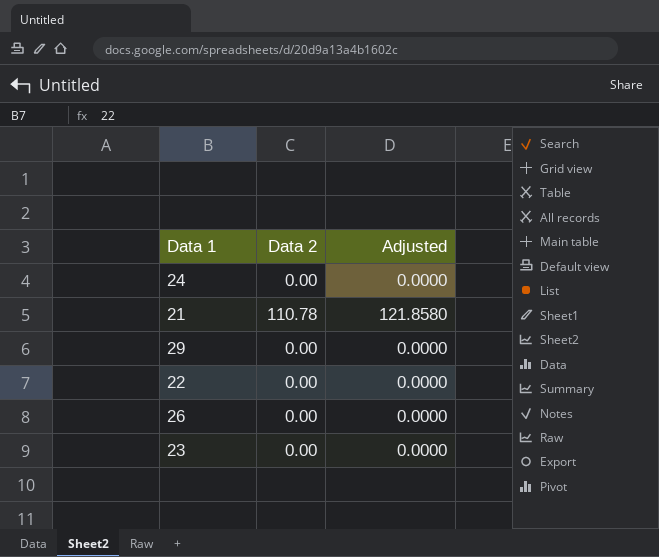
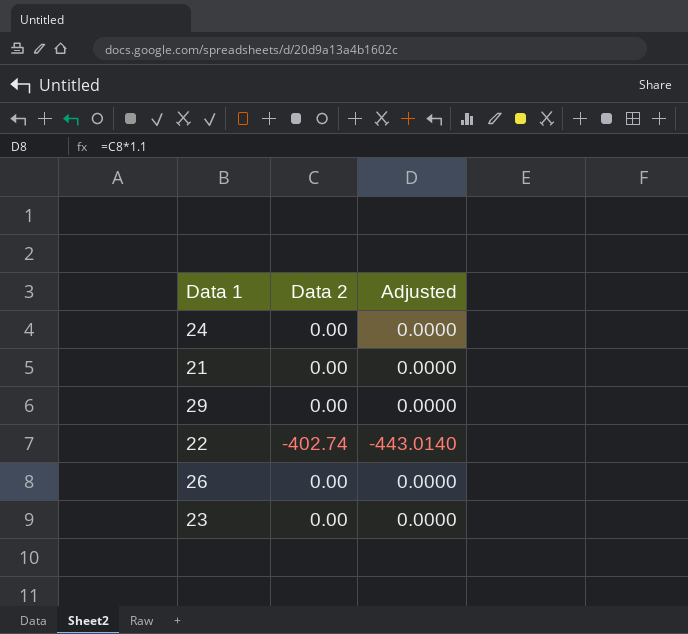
21 | Data 2: 110.78 -> 0.00
21 | Adjusted: 121.8580 -> 0.0000
22 | Data 2: 0.00 -> -402.74
22 | Adjusted: 0.0000 -> -443.0140

